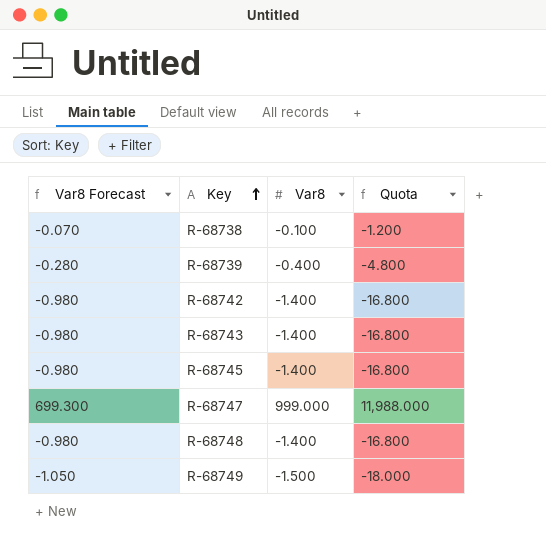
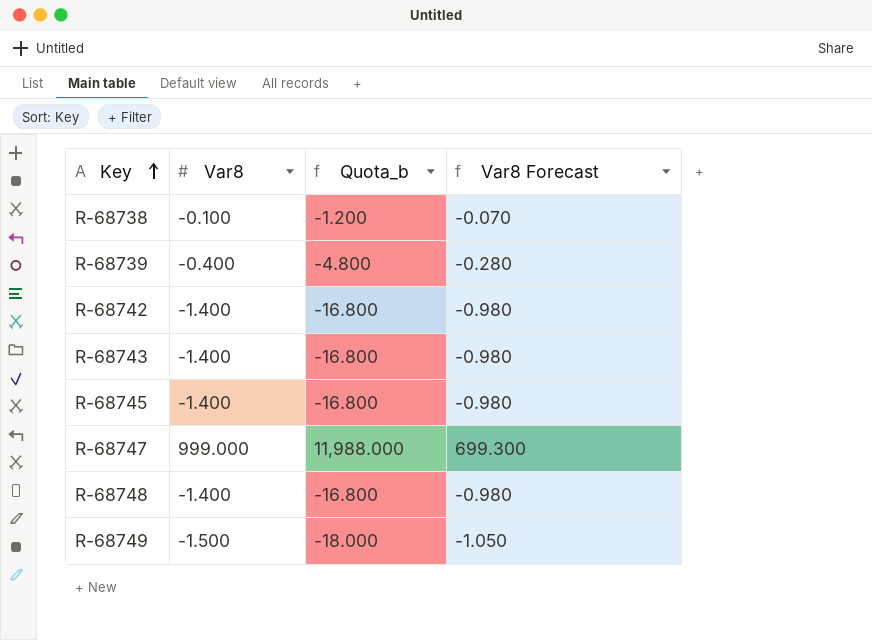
column name: Quota -> Quota_b
column Var8 Forecast | position: 1 -> 4

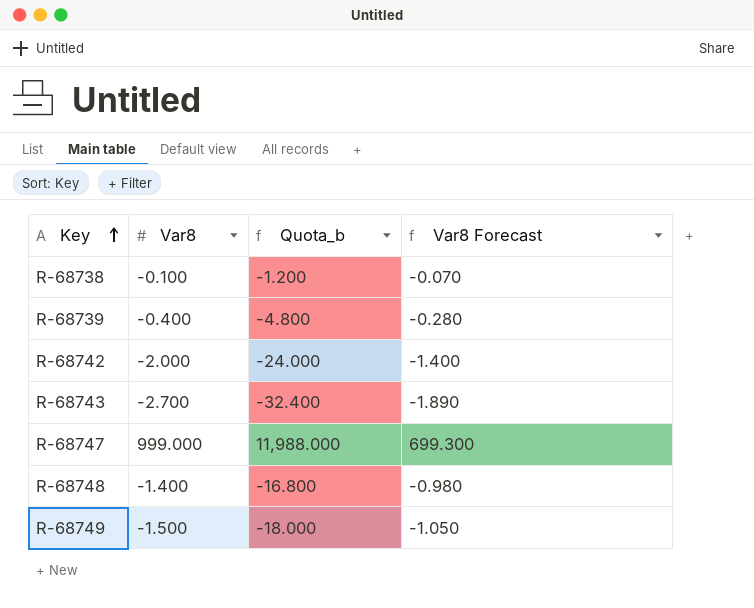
row R-68745: -1.400 | -16.800 | -0.980 -> none
R-68742 | Var8: -1.400 -> -2.000
R-68742 | Quota_b: -16.800 -> -24.000
R-68742 | Var8 Forecast: -0.980 -> -1.400
R-68743 | Var8: -1.400 -> -2.700
R-68743 | Quota_b: -16.800 -> -32.400
R-68743 | Var8 Forecast: -0.980 -> -1.890

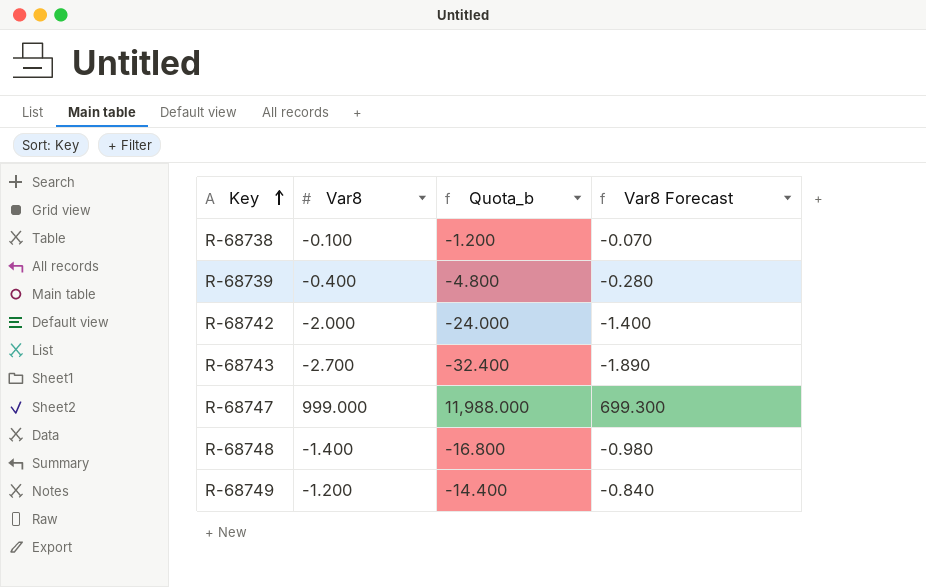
R-68749 | Var8: -1.500 -> -1.200
R-68749 | Quota_b: -18.000 -> -14.400
R-68749 | Var8 Forecast: -1.050 -> -0.840

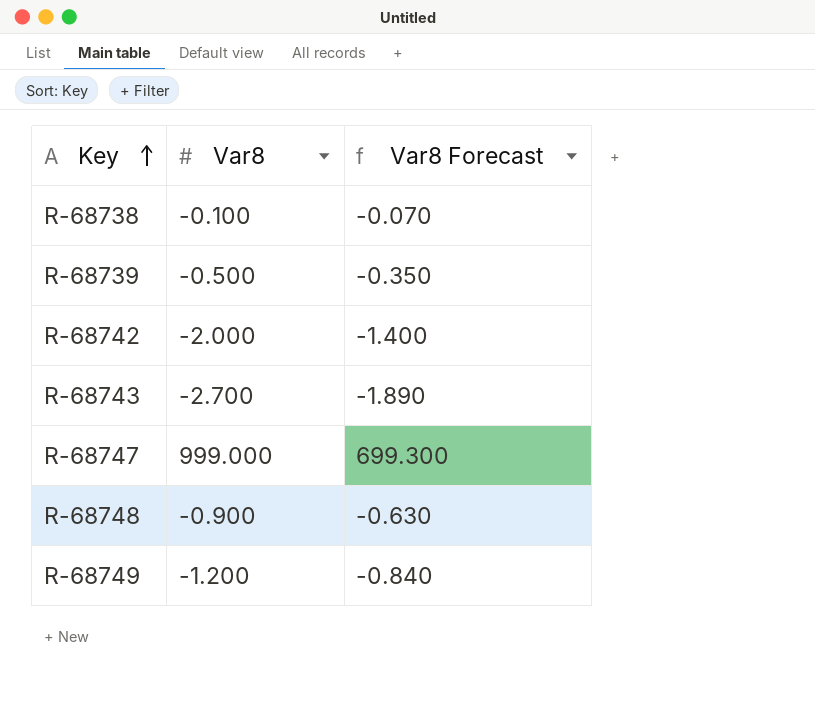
column Quota_b | formula: [Var8] * 12 -> none
R-68739 | Var8: -0.400 -> -0.500
R-68739 | Var8 Forecast: -0.280 -> -0.350
R-68748 | Var8: -1.400 -> -0.900
R-68748 | Var8 Forecast: -0.980 -> -0.630

